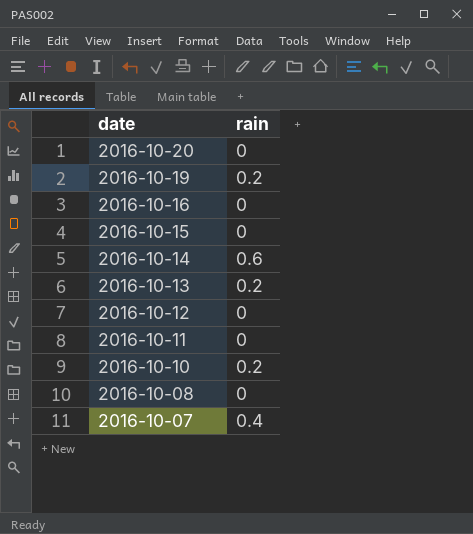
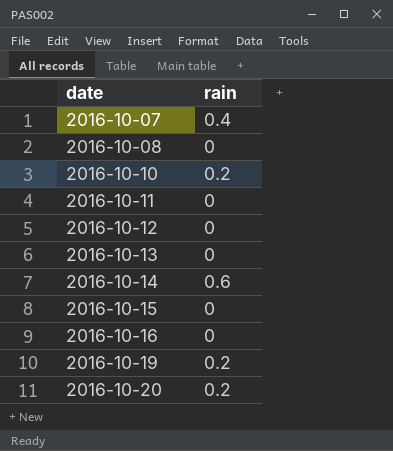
row order: date descending -> date ascending
2016-10-13 | rain: 0.2 -> 0
2016-10-20 | rain: 0 -> 0.2

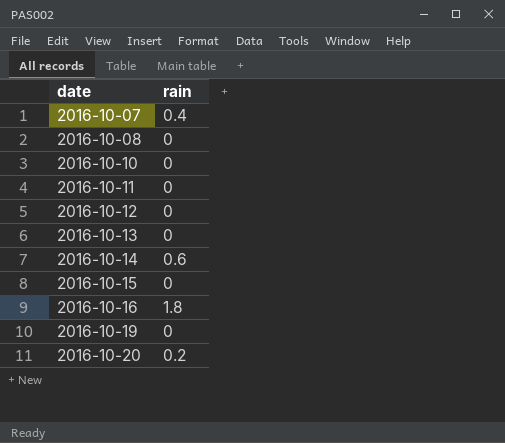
2016-10-10 | rain: 0.2 -> 0
2016-10-16 | rain: 0 -> 1.8
2016-10-19 | rain: 0.2 -> 0

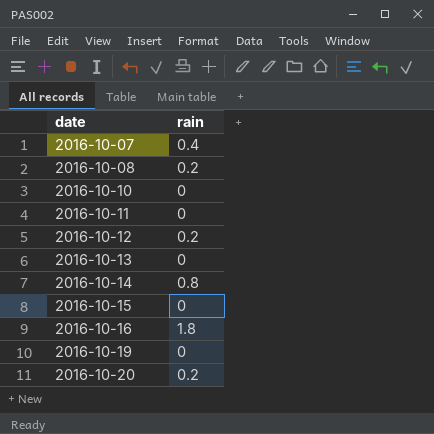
2016-10-08 | rain: 0 -> 0.2
2016-10-12 | rain: 0 -> 0.2
2016-10-14 | rain: 0.6 -> 0.8

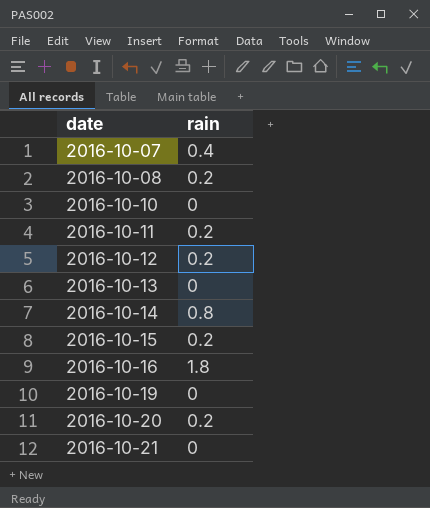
2016-10-11 | rain: 0 -> 0.2
2016-10-15 | rain: 0 -> 0.2
row 2016-10-21: none -> 0

